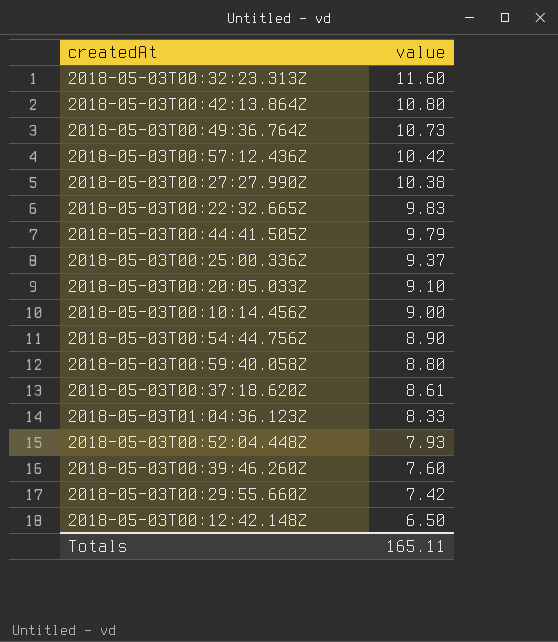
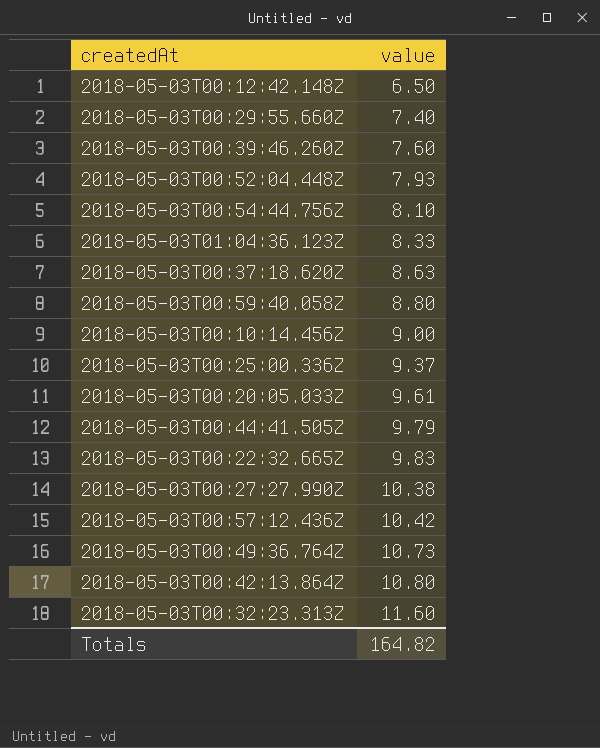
row order: value descending -> value ascending
2018-05-03T00:29:55.660Z | value: 7.42 -> 7.40
2018-05-03T00:54:44.756Z | value: 8.90 -> 8.10
2018-05-03T00:37:18.620Z | value: 8.61 -> 8.63
2018-05-03T00:20:05.033Z | value: 9.10 -> 9.61
Totals | value: 165.11 -> 164.82

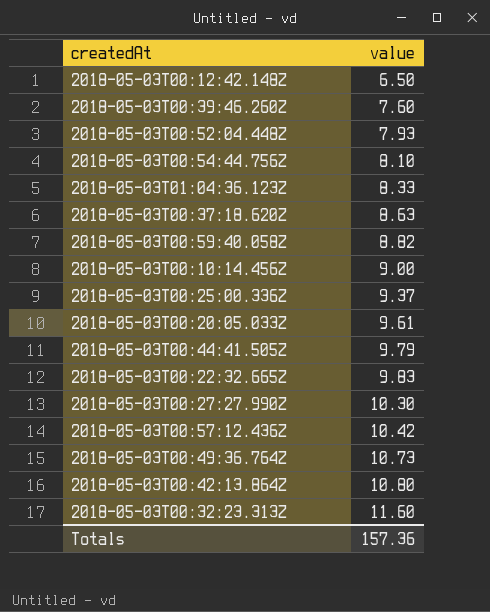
row 2018-05-03T00:29:55.660Z: 7.40 -> none
2018-05-03T00:59:40.058Z | value: 8.80 -> 8.82
2018-05-03T00:27:27.990Z | value: 10.38 -> 10.30
Totals | value: 164.82 -> 157.36

